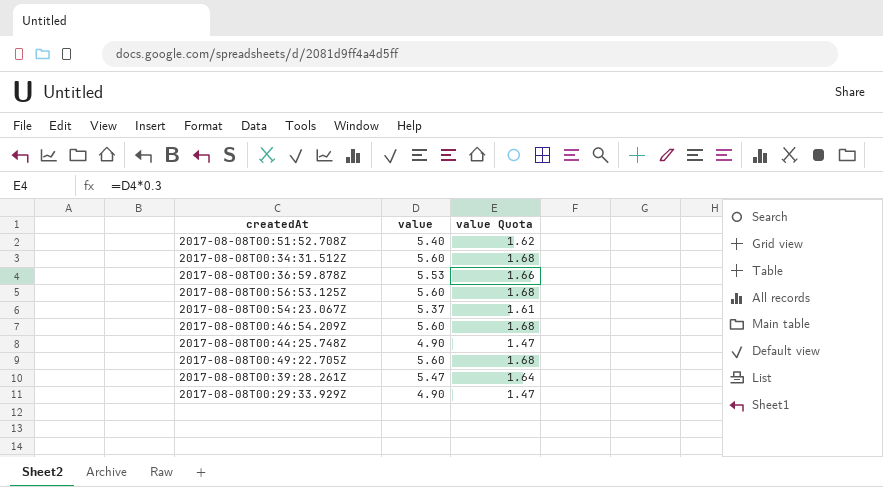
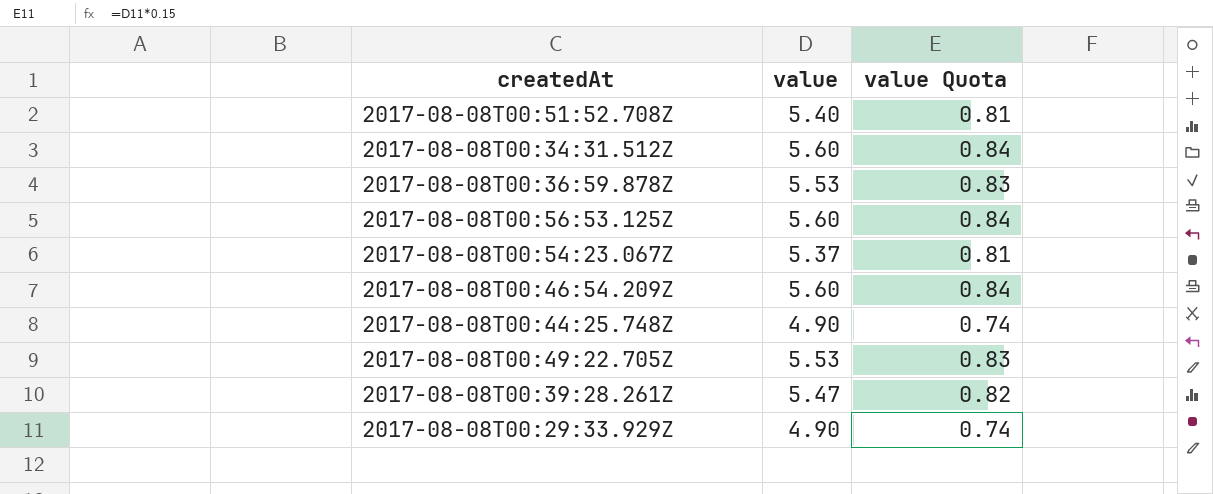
column value Quota | formula: [value] * 0.3 -> [value] * 0.15
2017-08-08T00:49:22.705Z | value: 5.60 -> 5.53

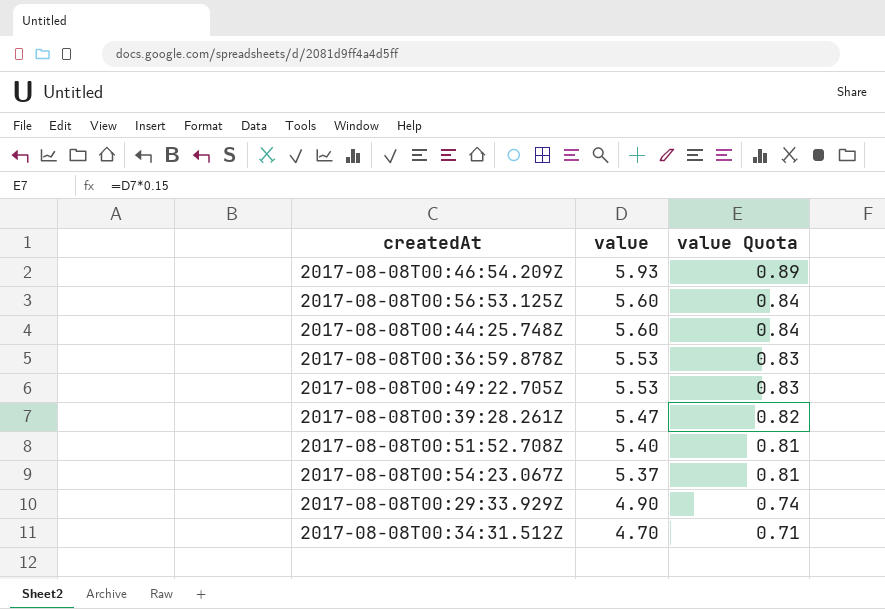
row order: none -> value descending
2017-08-08T00:46:54.209Z | value: 5.60 -> 5.93
2017-08-08T00:46:54.209Z | value Quota: 0.84 -> 0.89
2017-08-08T00:44:25.748Z | value: 4.90 -> 5.60
2017-08-08T00:44:25.748Z | value Quota: 0.74 -> 0.84
2017-08-08T00:34:31.512Z | value: 5.60 -> 4.70
2017-08-08T00:34:31.512Z | value Quota: 0.84 -> 0.71

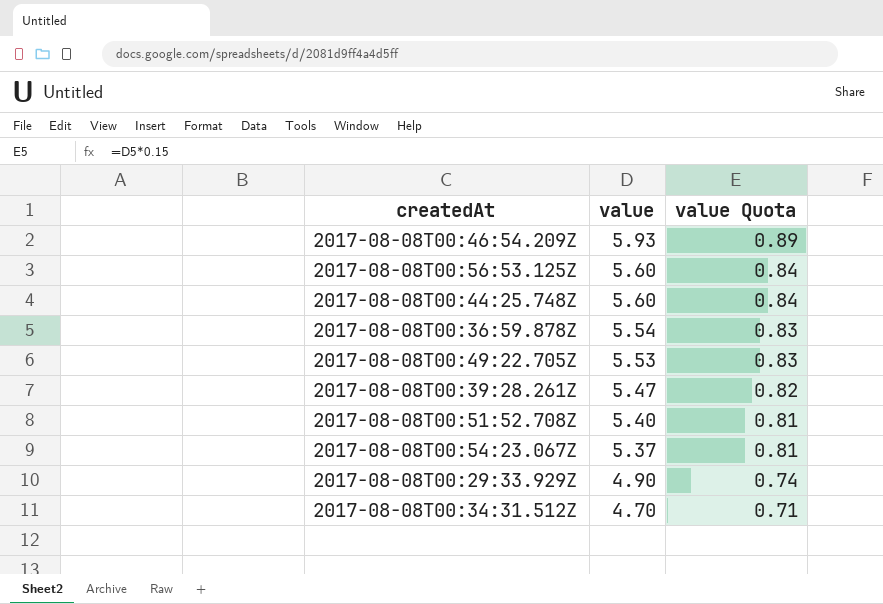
2017-08-08T00:36:59.878Z | value: 5.53 -> 5.54

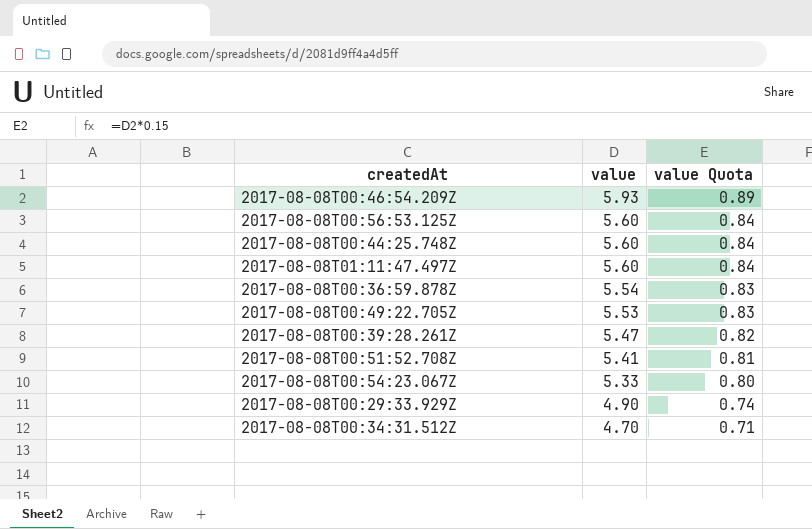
row 2017-08-08T01:11:47.497Z: none -> 5.60 | 0.84
2017-08-08T00:51:52.708Z | value: 5.40 -> 5.41
2017-08-08T00:54:23.067Z | value: 5.37 -> 5.33
2017-08-08T00:54:23.067Z | value Quota: 0.81 -> 0.80

